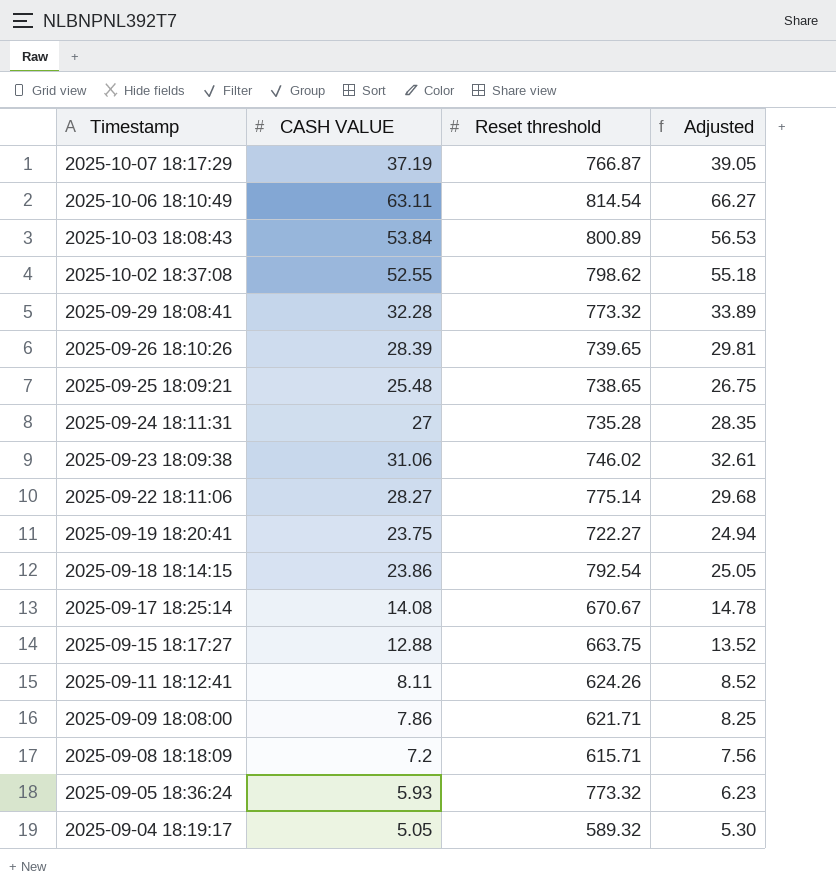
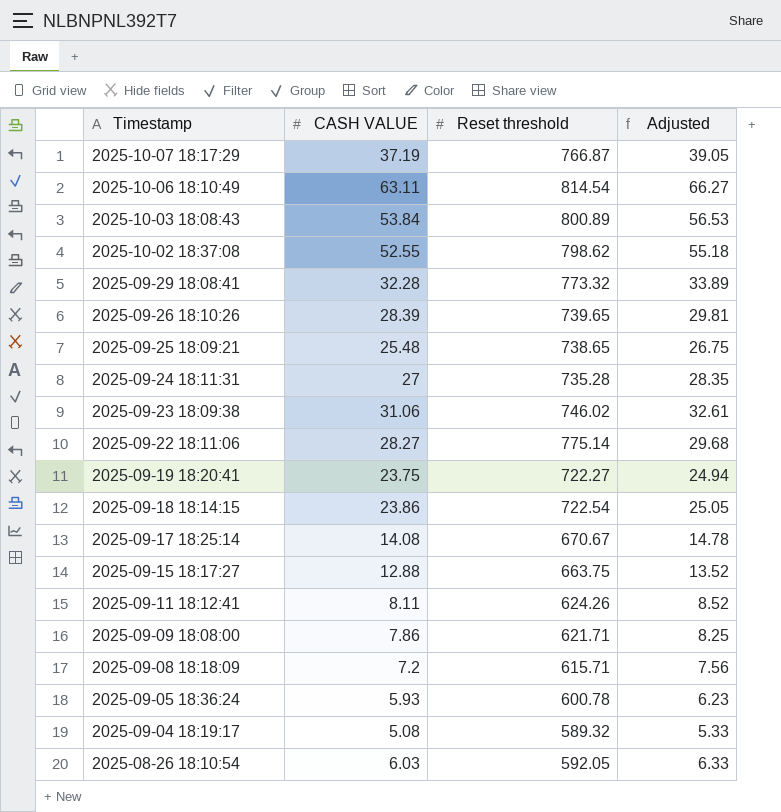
2025-09-18 18:14:15 | Reset threshold: 792.54 -> 722.54
2025-09-05 18:36:24 | Reset threshold: 773.32 -> 600.78
2025-09-04 18:19:17 | CASH VALUE: 5.05 -> 5.08
2025-09-04 18:19:17 | Adjusted: 5.30 -> 5.33
row 2025-08-26 18:10:54: none -> 6.03 | 592.05 | 6.33

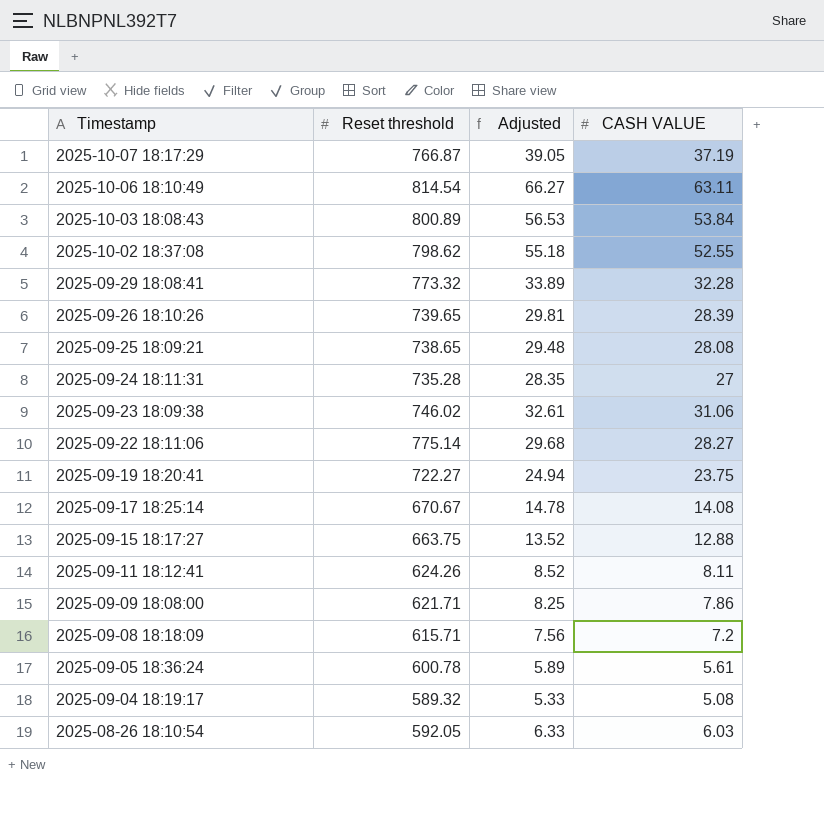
column CASH VALUE | position: 2 -> 4
row 2025-09-18 18:14:15: 23.86 | 722.54 | 25.05 -> none
2025-09-25 18:09:21 | Adjusted: 26.75 -> 29.48
2025-09-25 18:09:21 | CASH VALUE: 25.48 -> 28.08
2025-09-05 18:36:24 | Adjusted: 6.23 -> 5.89
2025-09-05 18:36:24 | CASH VALUE: 5.93 -> 5.61

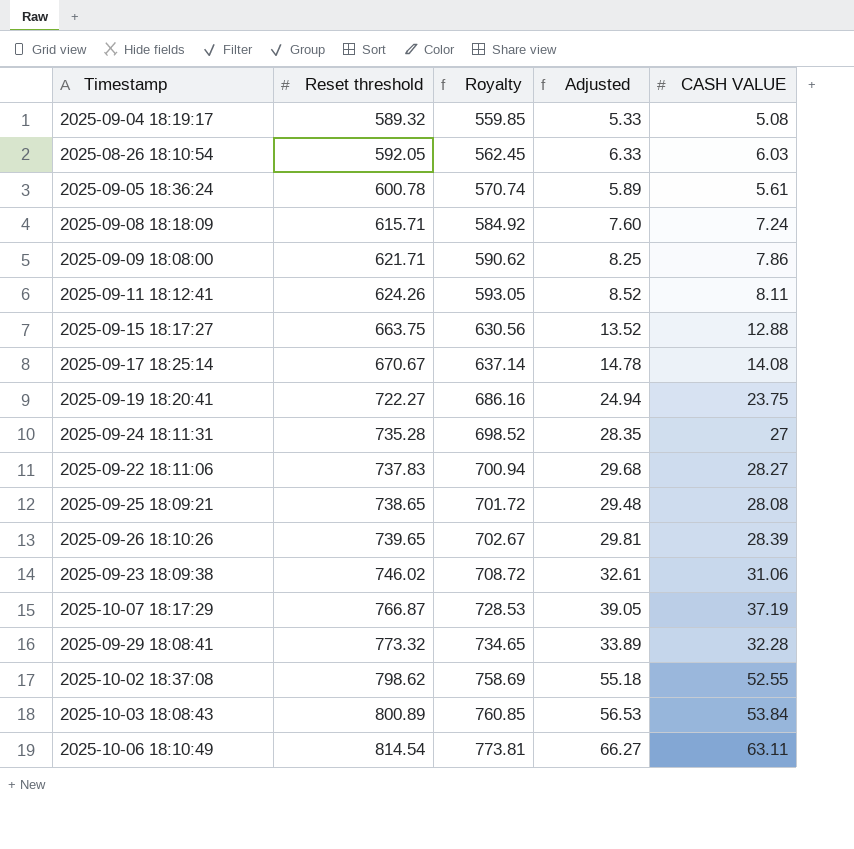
row order: Timestamp descending -> Reset threshold ascending
column Royalty | formula: none -> [Reset threshold] * 0.95
2025-09-08 18:18:09 | Adjusted: 7.56 -> 7.60
2025-09-08 18:18:09 | CASH VALUE: 7.2 -> 7.24
2025-09-22 18:11:06 | Reset threshold: 775.14 -> 737.83

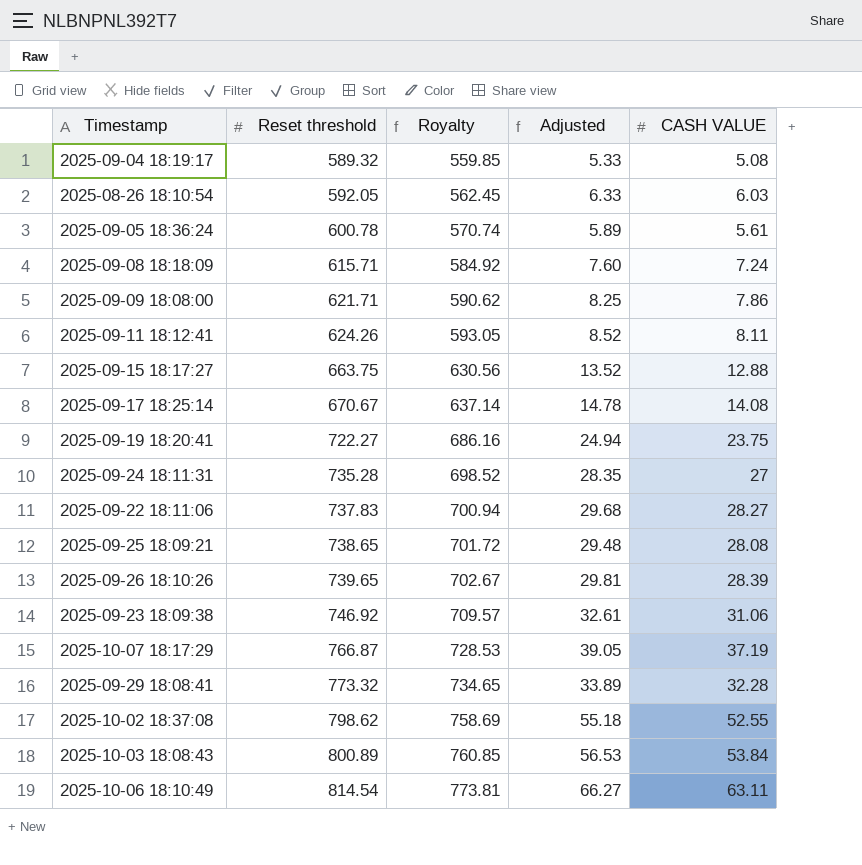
2025-09-23 18:09:38 | Reset threshold: 746.02 -> 746.92
2025-09-23 18:09:38 | Royalty: 708.72 -> 709.57

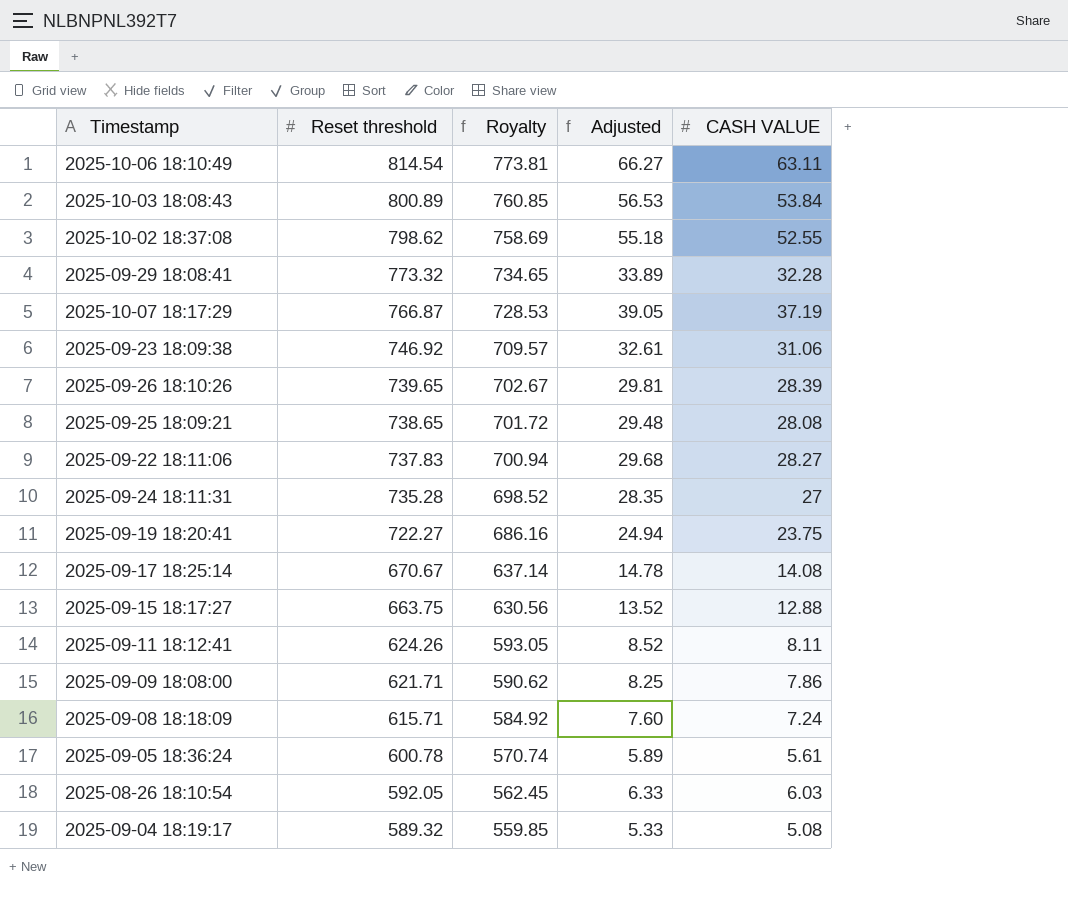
row order: Reset threshold ascending -> Reset threshold descending

